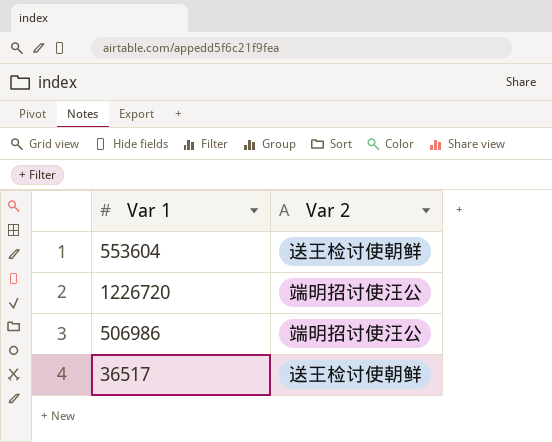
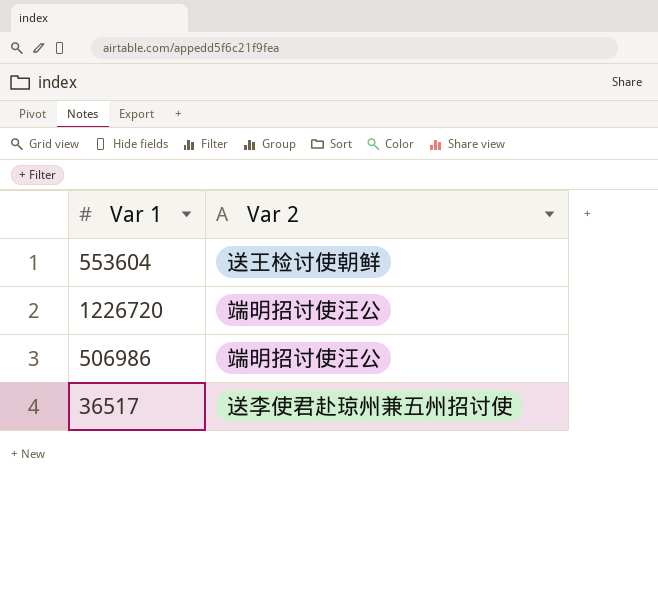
36517 | Var 2: 送王检讨使朝鲜 -> 送李使君赴琼州兼五州招讨使

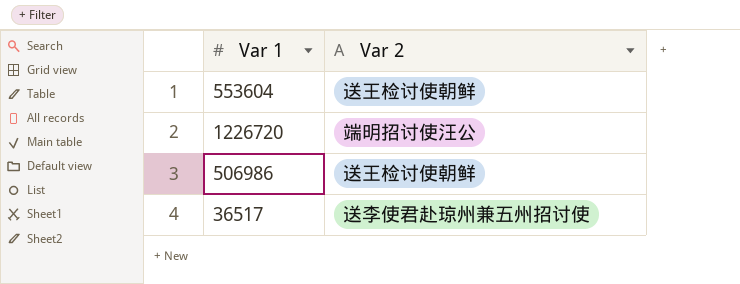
506986 | Var 2: 端明招讨使汪公 -> 送王检讨使朝鲜

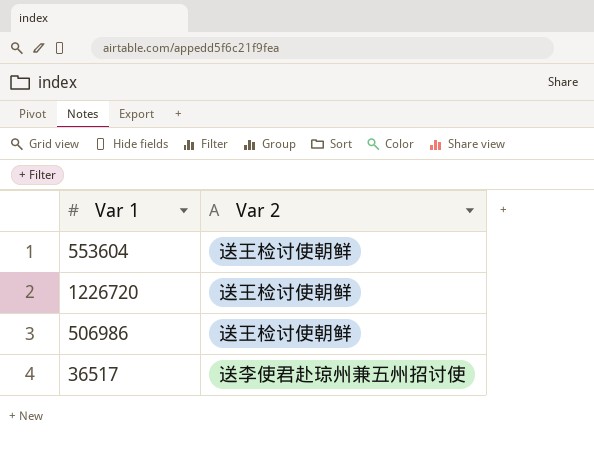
1226720 | Var 2: 端明招讨使汪公 -> 送王检讨使朝鲜

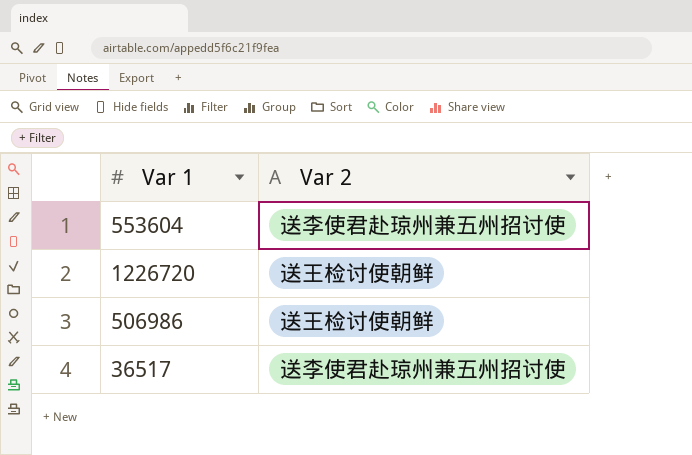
553604 | Var 2: 送王检讨使朝鲜 -> 送李使君赴琼州兼五州招讨使

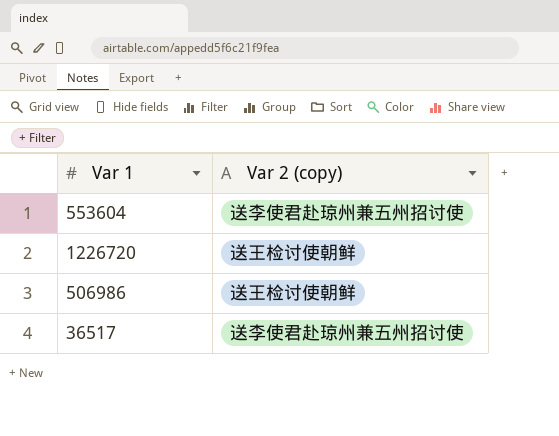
column name: Var 2 -> Var 2 (copy)

